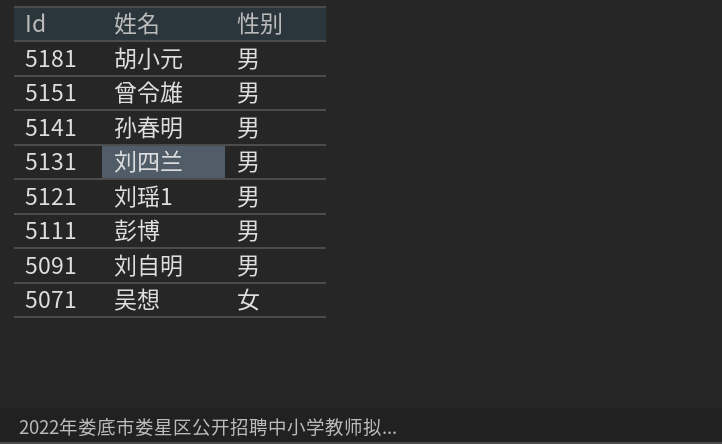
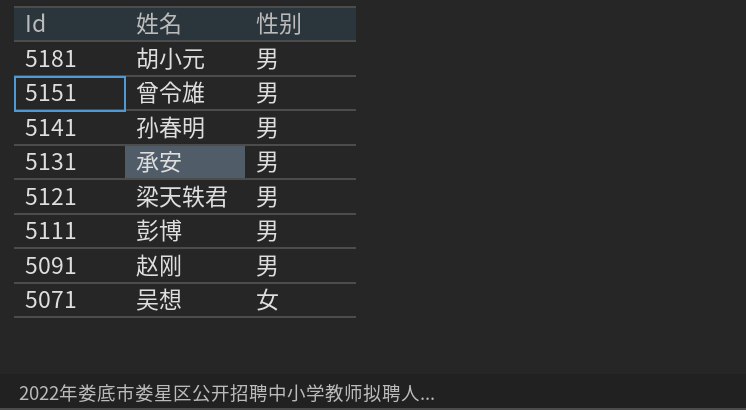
5131 | 姓名: 刘四兰 -> 承安
5121 | 姓名: 刘瑶1 -> 梁天轶君
5091 | 姓名: 刘自明 -> 赵刚

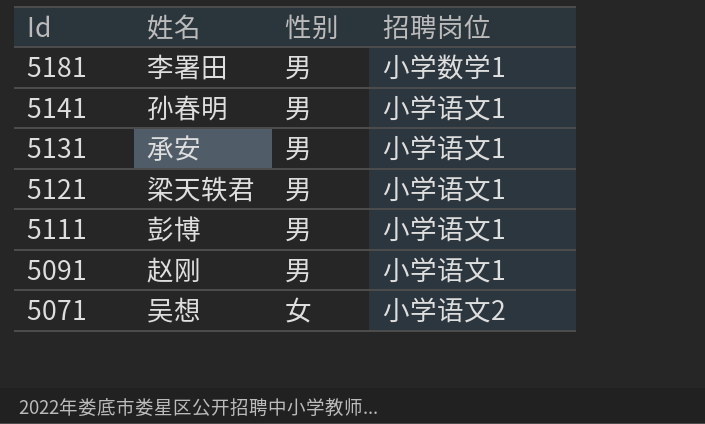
column 招聘岗位 | position: none -> 4
row 5151: 曾令雄 | 男 -> none
5181 | 姓名: 胡小元 -> 李署田

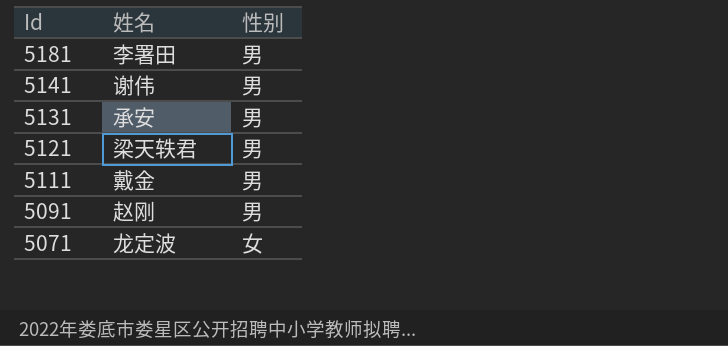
column 招聘岗位 | position: 4 -> none
5141 | 姓名: 孙春明 -> 谢伟
5111 | 姓名: 彭博 -> 戴金
5071 | 姓名: 吴想 -> 龙定波

